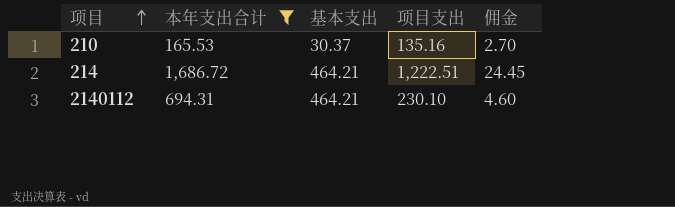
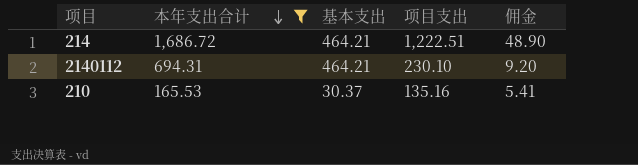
row order: 项目 ascending -> 本年支出合计 descending
column 佣金 | formula: [项目支出] * 0.02 -> [项目支出] * 0.04

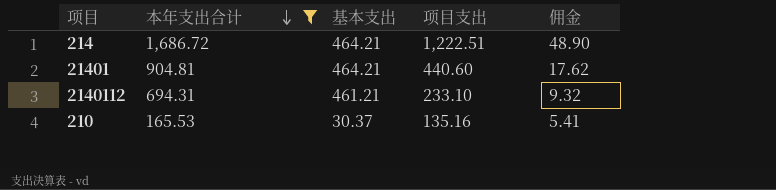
row 21401: none -> 904.81 | 464.21 | 440.60 | 17.62
2140112 | 基本支出: 464.21 -> 461.21
2140112 | 项目支出: 230.10 -> 233.10
2140112 | 佣金: 9.20 -> 9.32

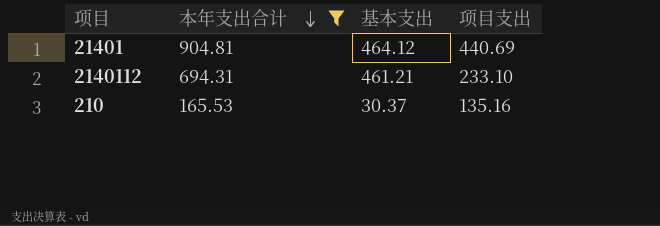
column 佣金 | formula: [项目支出] * 0.04 -> none
row 214: 1,686.72 | 464.21 | 1,222.51 | 48.90 -> none
21401 | 基本支出: 464.21 -> 464.12
21401 | 项目支出: 440.60 -> 440.69

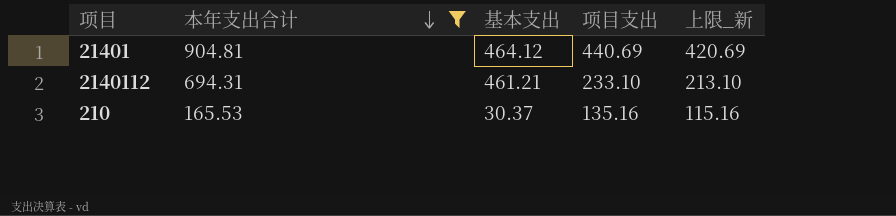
column 上限_新 | formula: none -> [项目支出] - 20

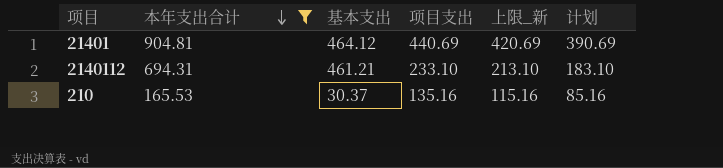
column 计划 | formula: none -> [项目支出] - 50

